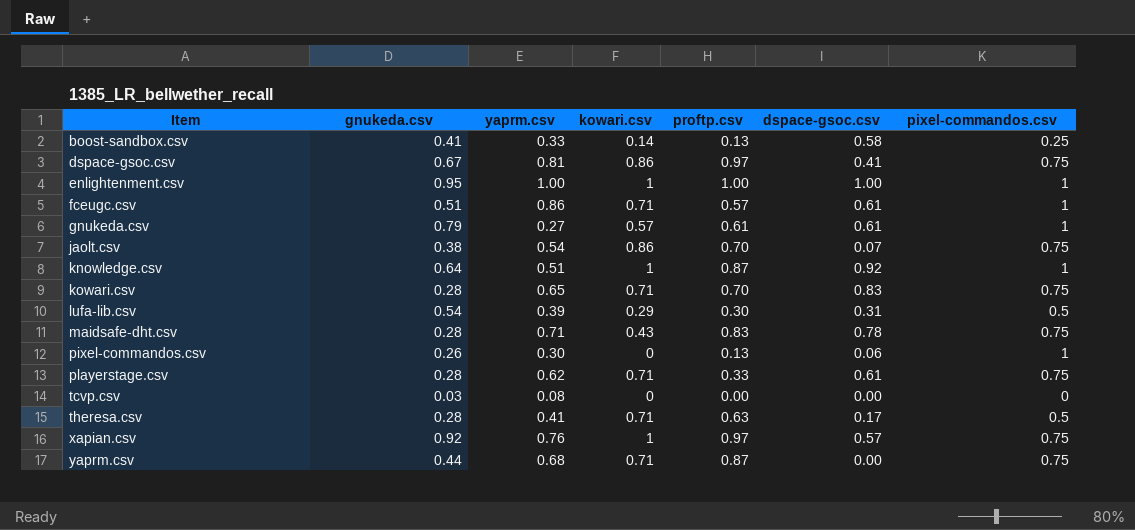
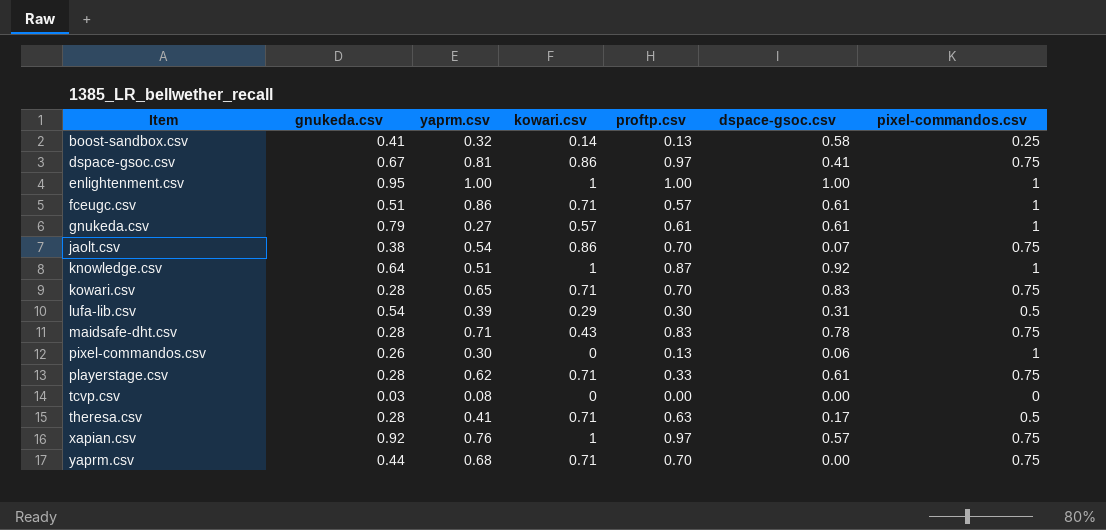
boost-sandbox.csv | yaprm.csv: 0.33 -> 0.32
yaprm.csv | proftp.csv: 0.87 -> 0.70

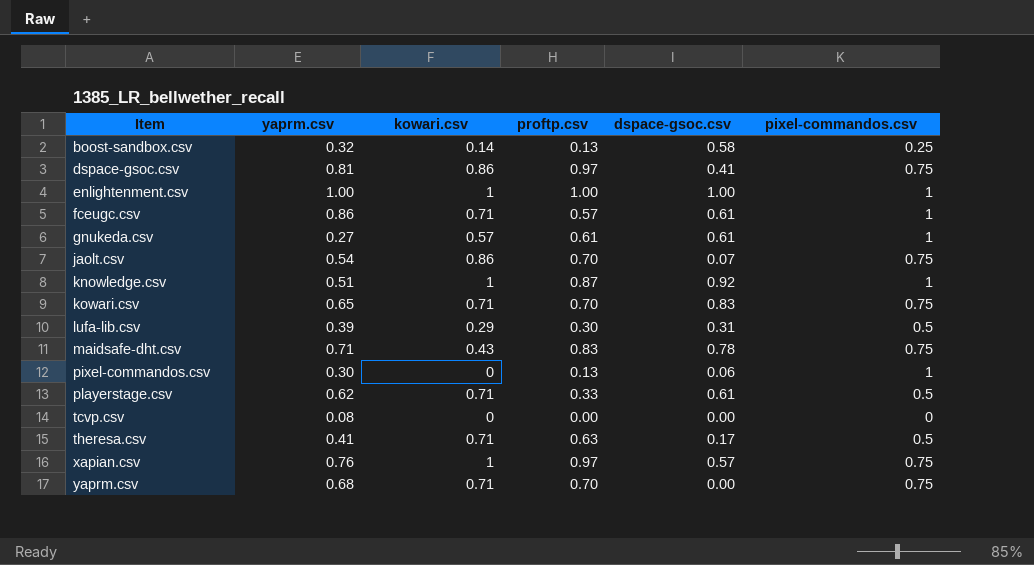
column gnukeda.csv | position: 2 -> none
playerstage.csv | pixel-commandos.csv: 0.75 -> 0.5

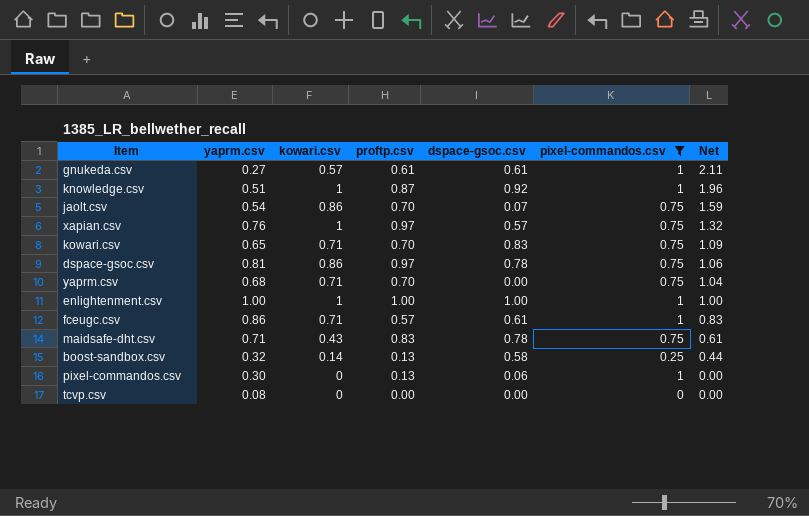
filter: none -> pixel-commandos.csv != 0.5
row order: Item ascending -> Net descending
column Net | formula: none -> [kowari.csv] / [yaprm.csv]
dspace-gsoc.csv | dspace-gsoc.csv: 0.41 -> 0.78

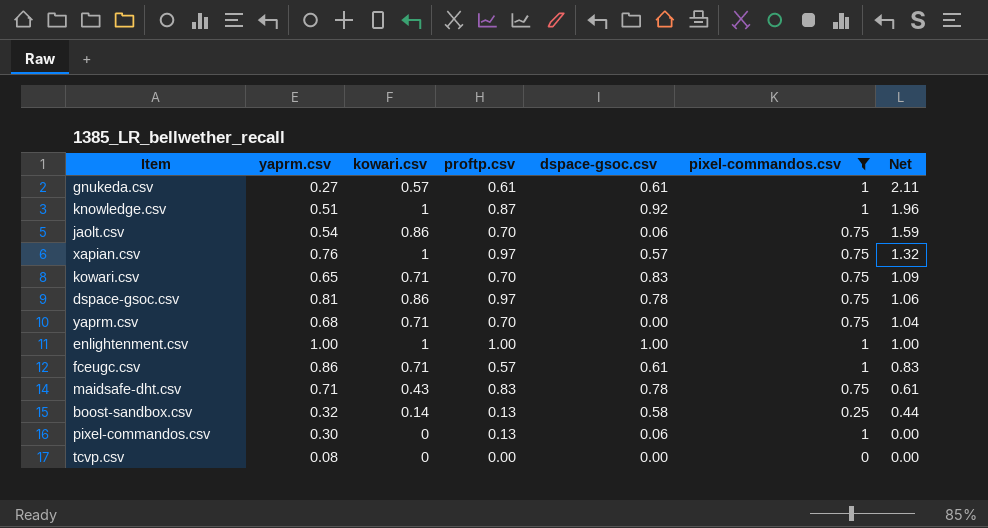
jaolt.csv | dspace-gsoc.csv: 0.07 -> 0.06

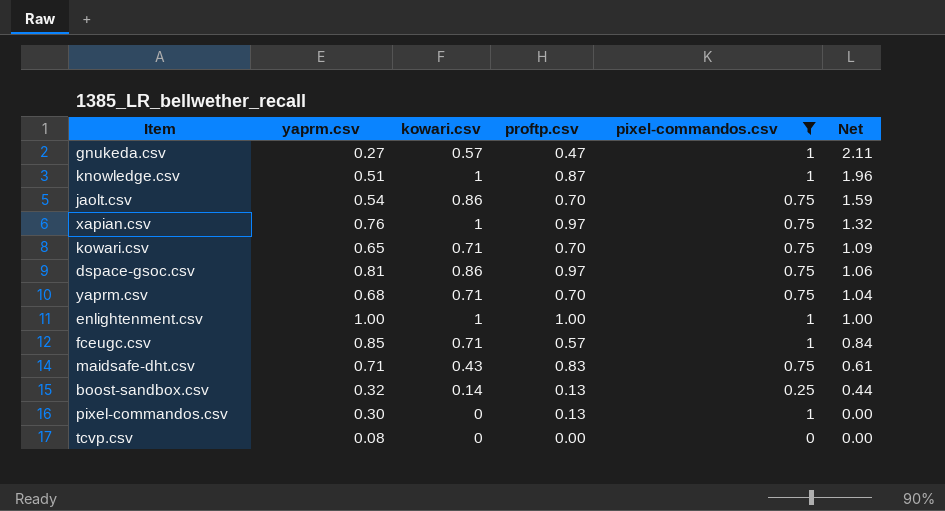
column dspace-gsoc.csv | position: 5 -> none
gnukeda.csv | proftp.csv: 0.61 -> 0.47
fceugc.csv | yaprm.csv: 0.86 -> 0.85
fceugc.csv | Net: 0.83 -> 0.84

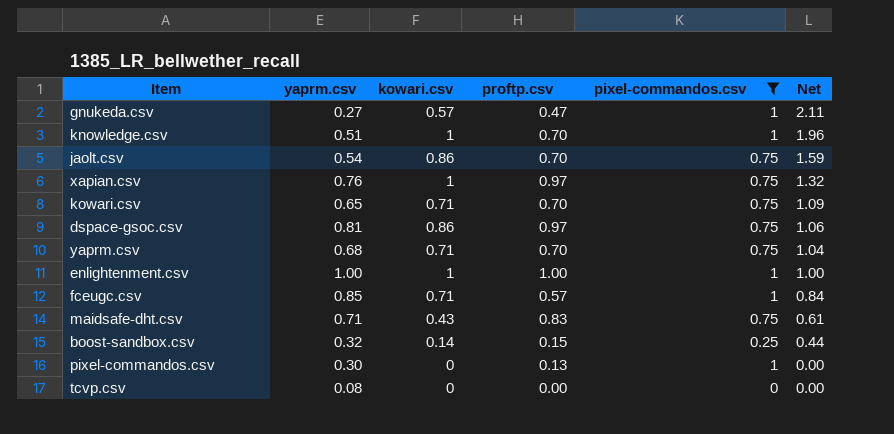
knowledge.csv | proftp.csv: 0.87 -> 0.70
boost-sandbox.csv | proftp.csv: 0.13 -> 0.15

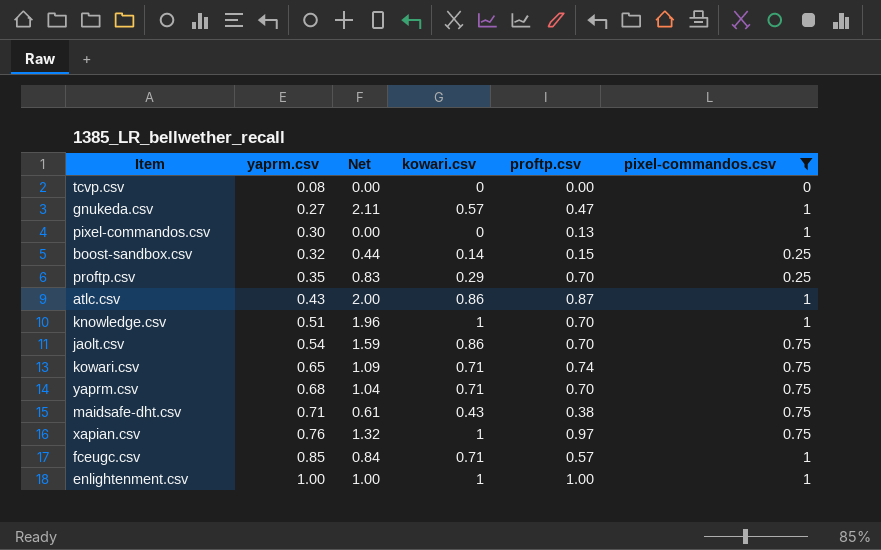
row order: Net descending -> yaprm.csv ascending
column Net | position: 6 -> 3
row dspace-gsoc.csv: 0.81 | 0.86 | 0.97 | 0.75 | 1.06 -> none
row proftp.csv: none -> 0.35 | 0.83 | 0.29 | 0.70 | 0.25
row atlc.csv: none -> 0.43 | 2.00 | 0.86 | 0.87 | 1
kowari.csv | proftp.csv: 0.70 -> 0.74
maidsafe-dht.csv | proftp.csv: 0.83 -> 0.38

